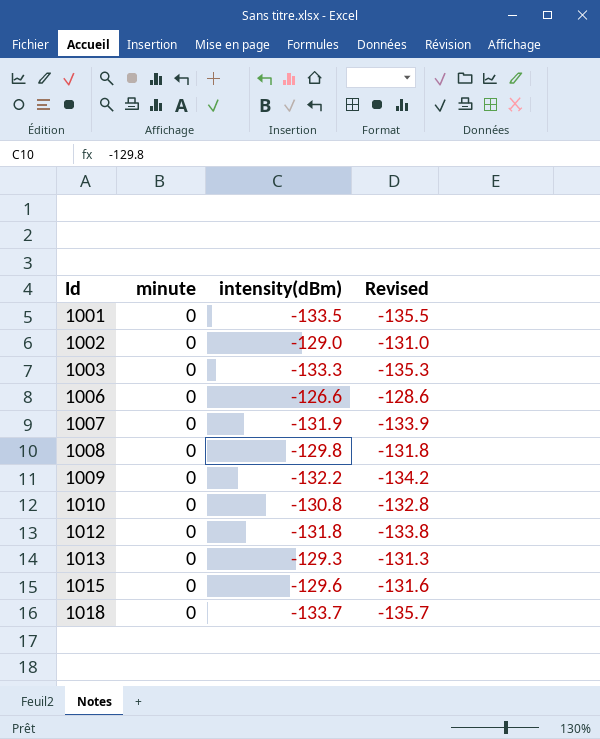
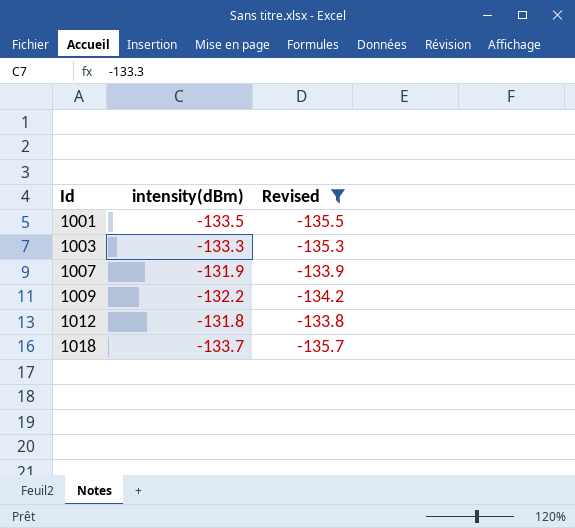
filter: none -> Revised <= -133.8
column minute | position: 2 -> none

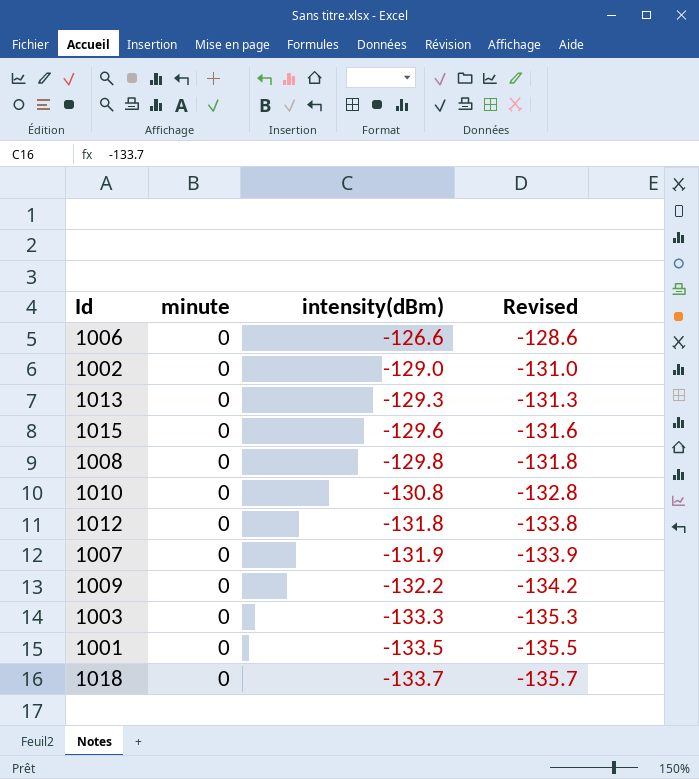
filter: Revised <= -133.8 -> none
row order: Id ascending -> intensity(dBm) descending
column minute | position: none -> 2

